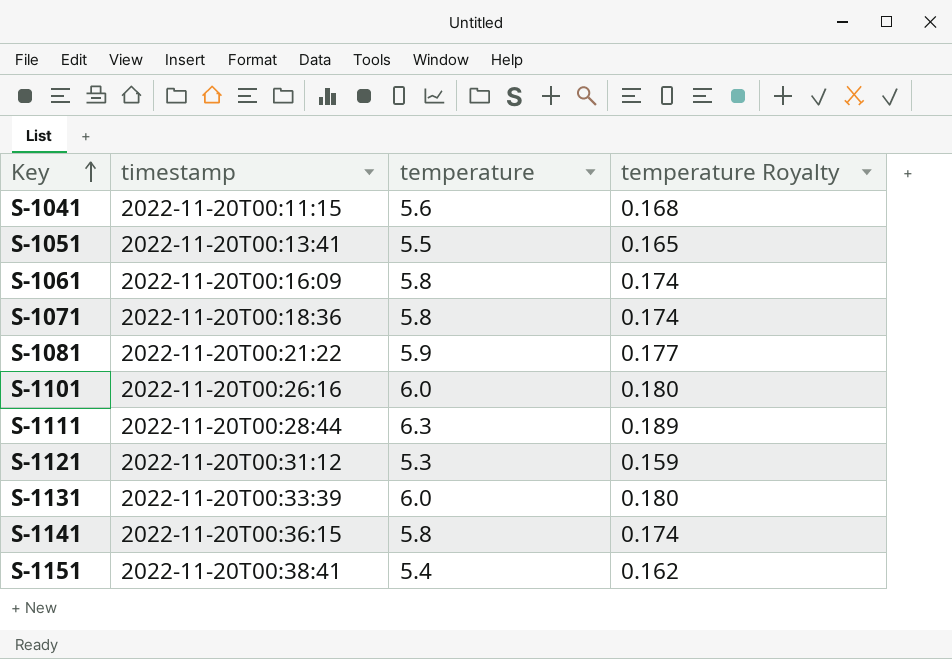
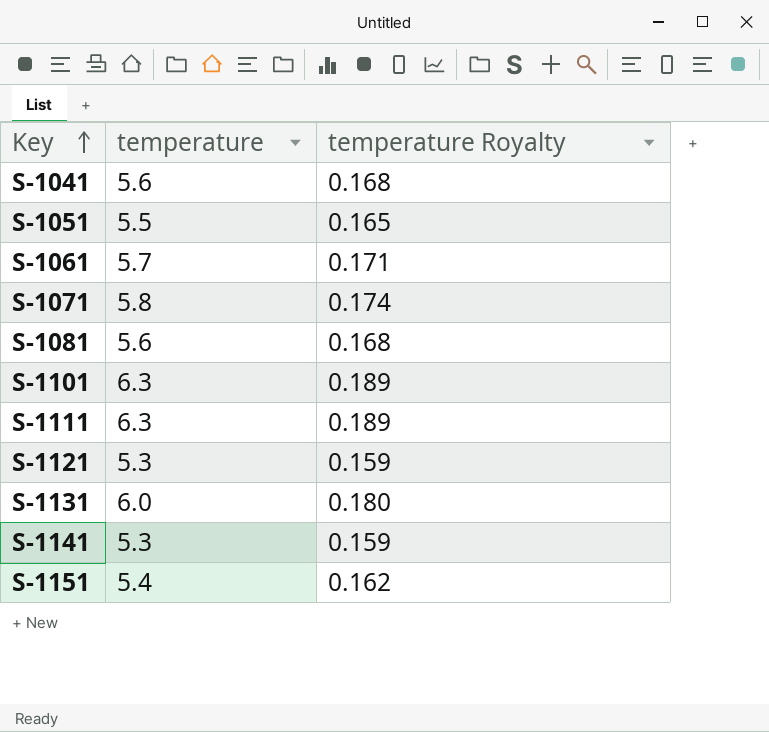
column timestamp | position: 2 -> none
S-1061 | temperature: 5.8 -> 5.7
S-1061 | temperature Royalty: 0.174 -> 0.171
S-1081 | temperature: 5.9 -> 5.6
S-1081 | temperature Royalty: 0.177 -> 0.168
S-1101 | temperature: 6.0 -> 6.3
S-1101 | temperature Royalty: 0.180 -> 0.189
S-1141 | temperature: 5.8 -> 5.3
S-1141 | temperature Royalty: 0.174 -> 0.159

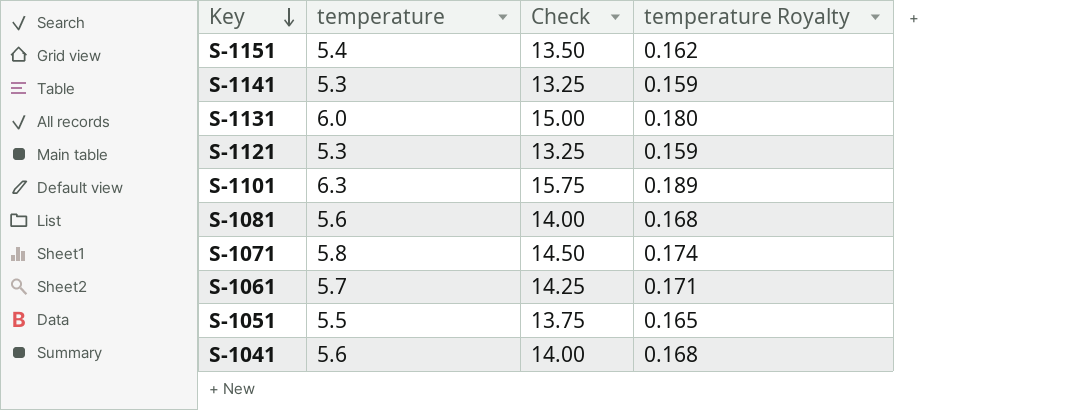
row order: Key ascending -> Key descending
column Check | formula: none -> [temperature] * 2.5
row S-1111: 6.3 | 0.189 -> none

